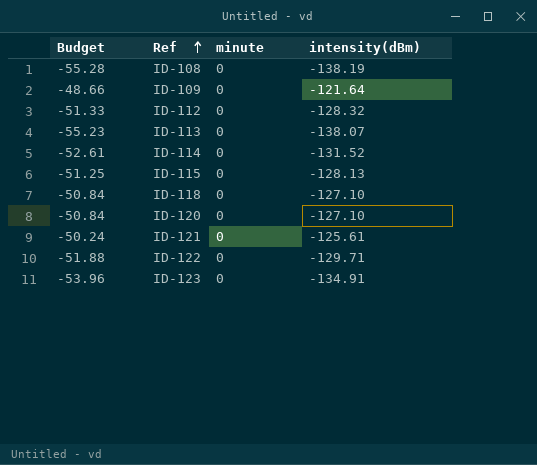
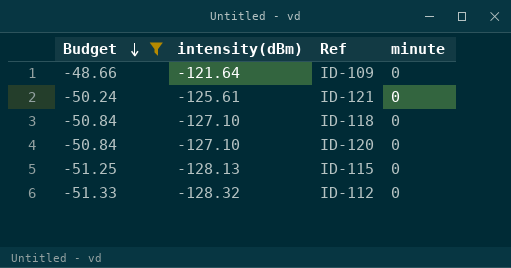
filter: none -> Budget >= -51.33
row order: Ref ascending -> Budget descending
column intensity(dBm) | position: 4 -> 2

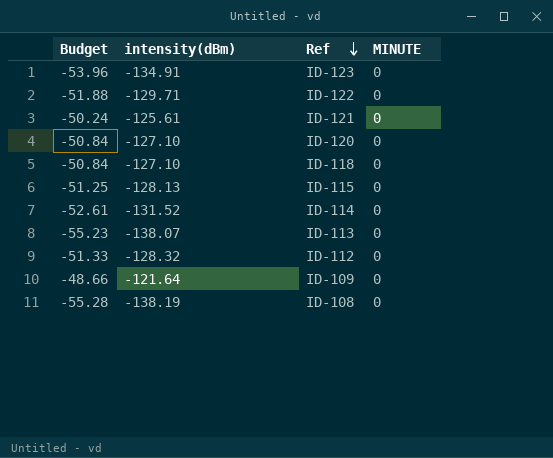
filter: Budget >= -51.33 -> none
row order: Budget descending -> Ref descending
column name: minute -> MINUTE

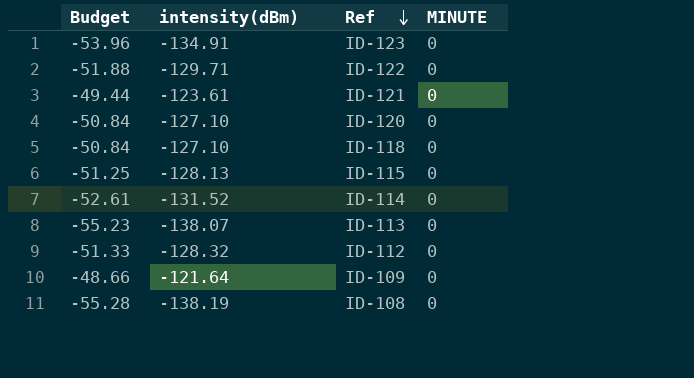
ID-121 | Budget: -50.24 -> -49.44
ID-121 | intensity(dBm): -125.61 -> -123.61

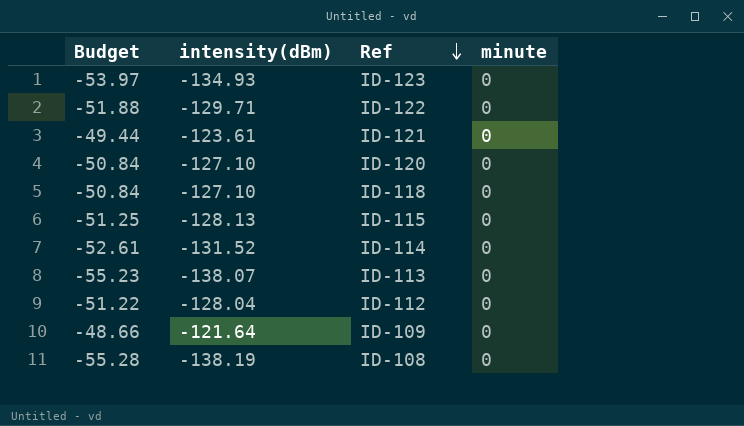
column name: MINUTE -> minute
ID-123 | Budget: -53.96 -> -53.97
ID-123 | intensity(dBm): -134.91 -> -134.93
ID-112 | Budget: -51.33 -> -51.22
ID-112 | intensity(dBm): -128.32 -> -128.04

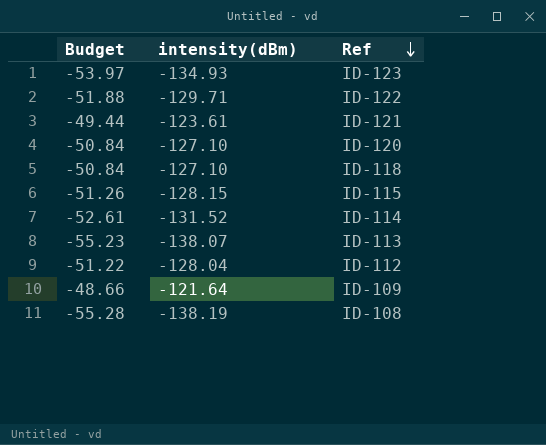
column minute | position: 4 -> none
ID-115 | Budget: -51.25 -> -51.26
ID-115 | intensity(dBm): -128.13 -> -128.15

